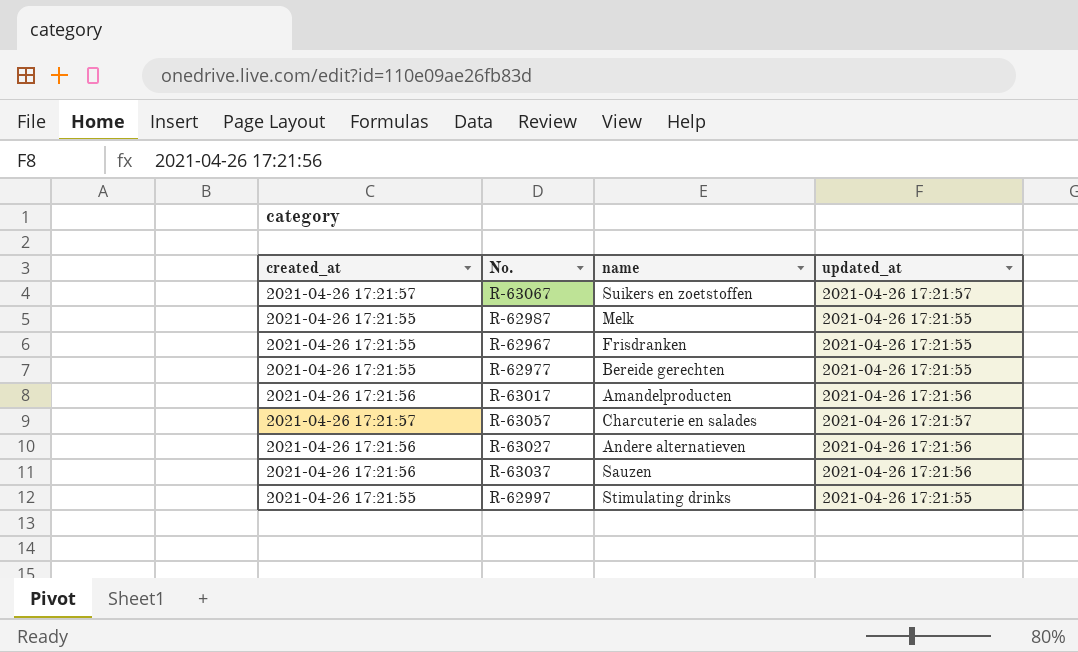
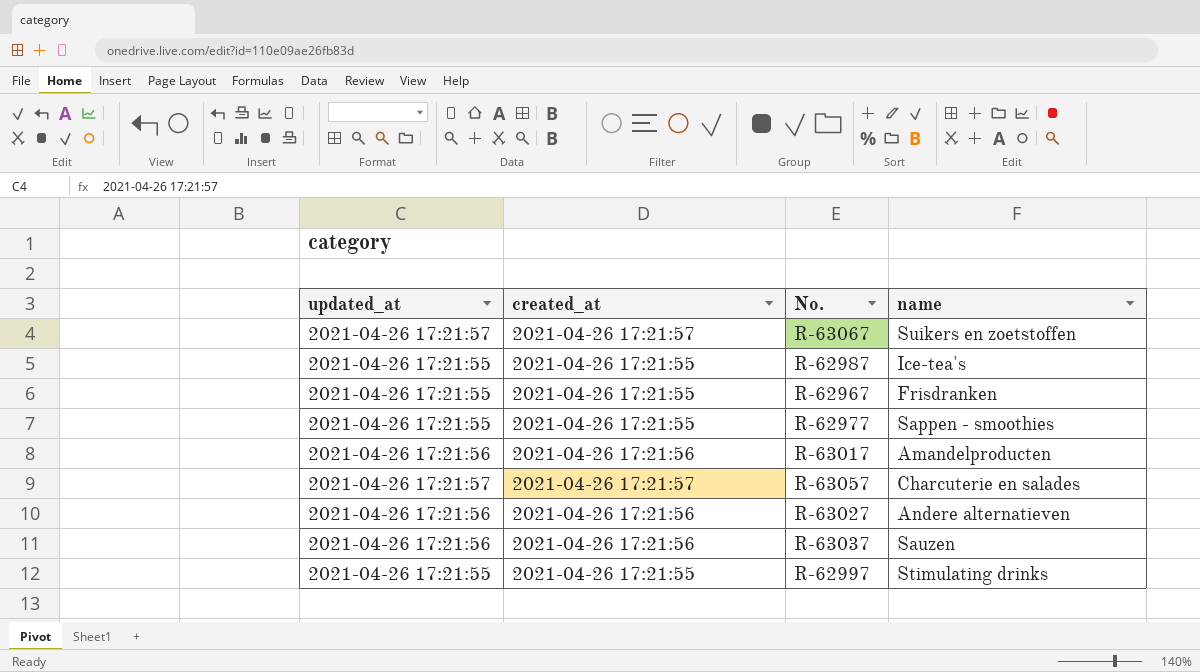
column updated_at | position: 4 -> 1
R-62987 | name: Melk -> Ice-tea's
R-62977 | name: Bereide gerechten -> Sappen - smoothies

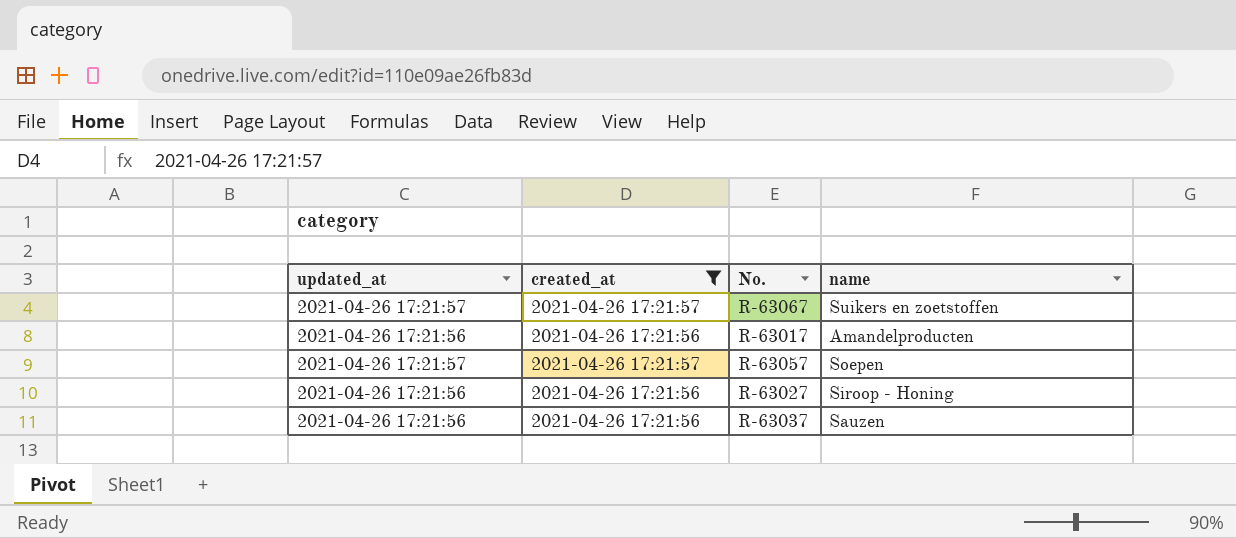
filter: none -> created_at != 2021-04-26 17:21:55
R-63057 | name: Charcuterie en salades -> Soepen
R-63027 | name: Andere alternatieven -> Siroop - Honing

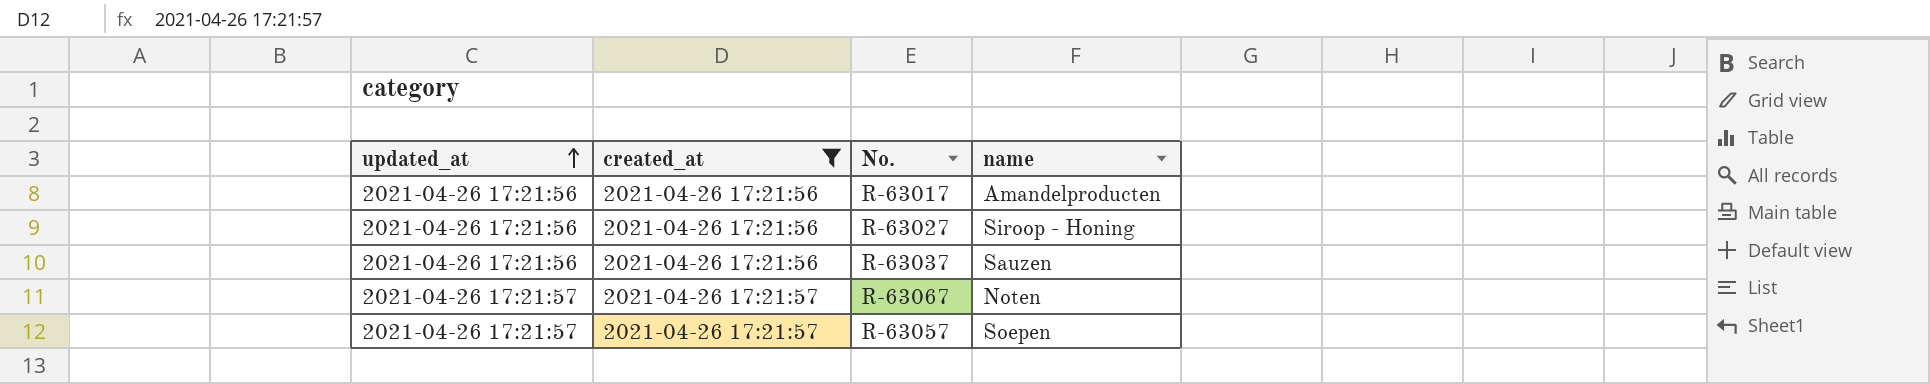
row order: none -> updated_at ascending
R-63067 | name: Suikers en zoetstoffen -> Noten

